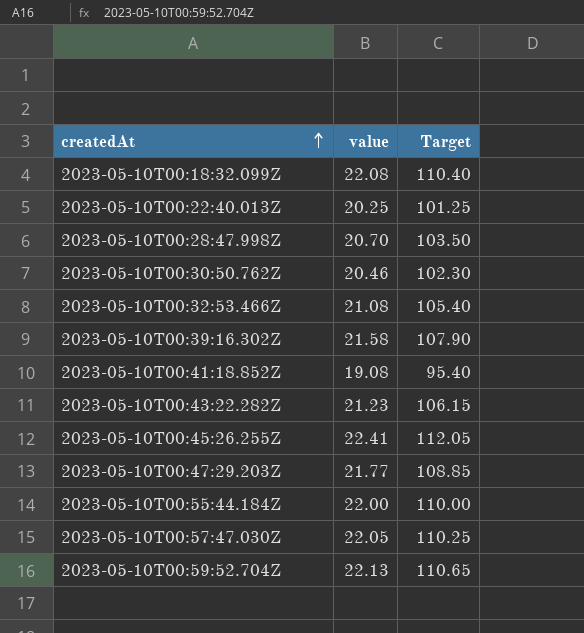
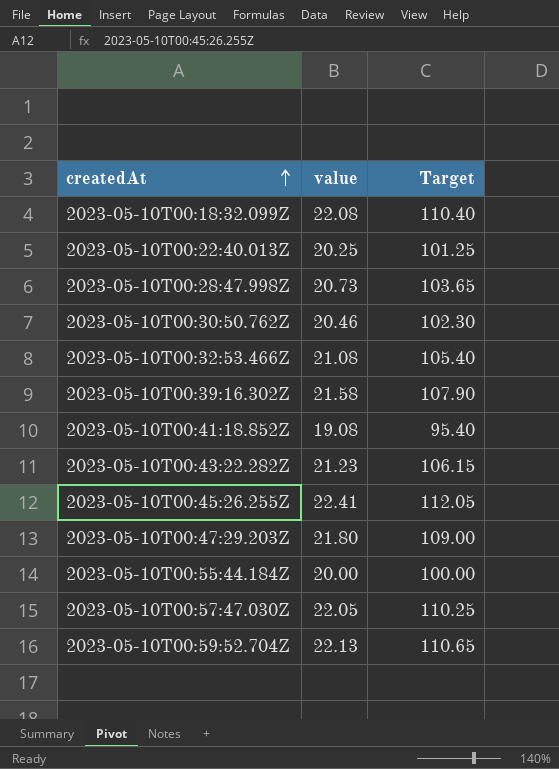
2023-05-10T00:28:47.998Z | value: 20.70 -> 20.73
2023-05-10T00:28:47.998Z | Target: 103.50 -> 103.65
2023-05-10T00:47:29.203Z | value: 21.77 -> 21.80
2023-05-10T00:47:29.203Z | Target: 108.85 -> 109.00
2023-05-10T00:55:44.184Z | value: 22.00 -> 20.00
2023-05-10T00:55:44.184Z | Target: 110.00 -> 100.00

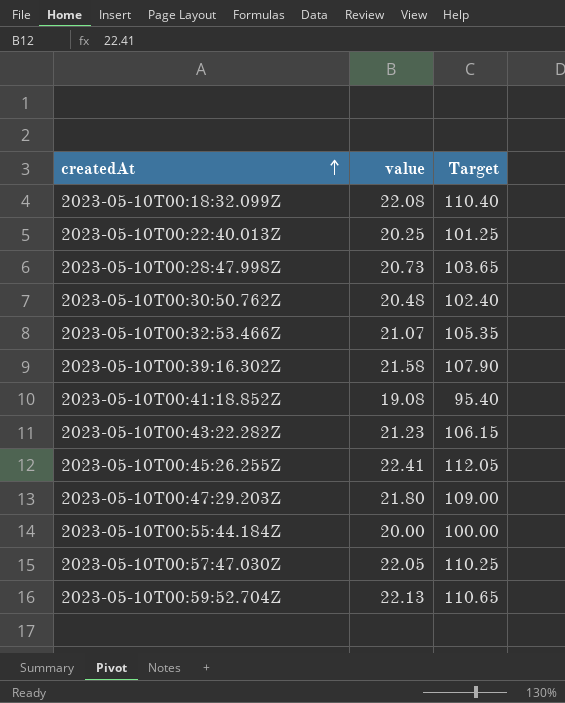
2023-05-10T00:30:50.762Z | value: 20.46 -> 20.48
2023-05-10T00:30:50.762Z | Target: 102.30 -> 102.40
2023-05-10T00:32:53.466Z | value: 21.08 -> 21.07
2023-05-10T00:32:53.466Z | Target: 105.40 -> 105.35

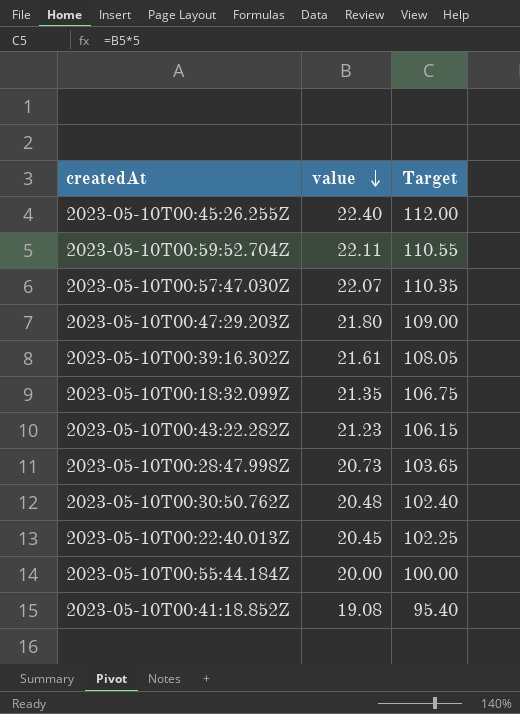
row order: createdAt ascending -> value descending
row 2023-05-10T00:32:53.466Z: 21.07 | 105.35 -> none
2023-05-10T00:45:26.255Z | value: 22.41 -> 22.40
2023-05-10T00:45:26.255Z | Target: 112.05 -> 112.00
2023-05-10T00:59:52.704Z | value: 22.13 -> 22.11
2023-05-10T00:59:52.704Z | Target: 110.65 -> 110.55
2023-05-10T00:57:47.030Z | value: 22.05 -> 22.07
2023-05-10T00:57:47.030Z | Target: 110.25 -> 110.35
2023-05-10T00:39:16.302Z | value: 21.58 -> 21.61
2023-05-10T00:39:16.302Z | Target: 107.90 -> 108.05
2023-05-10T00:18:32.099Z | value: 22.08 -> 21.35
2023-05-10T00:18:32.099Z | Target: 110.40 -> 106.75
2023-05-10T00:22:40.013Z | value: 20.25 -> 20.45
2023-05-10T00:22:40.013Z | Target: 101.25 -> 102.25

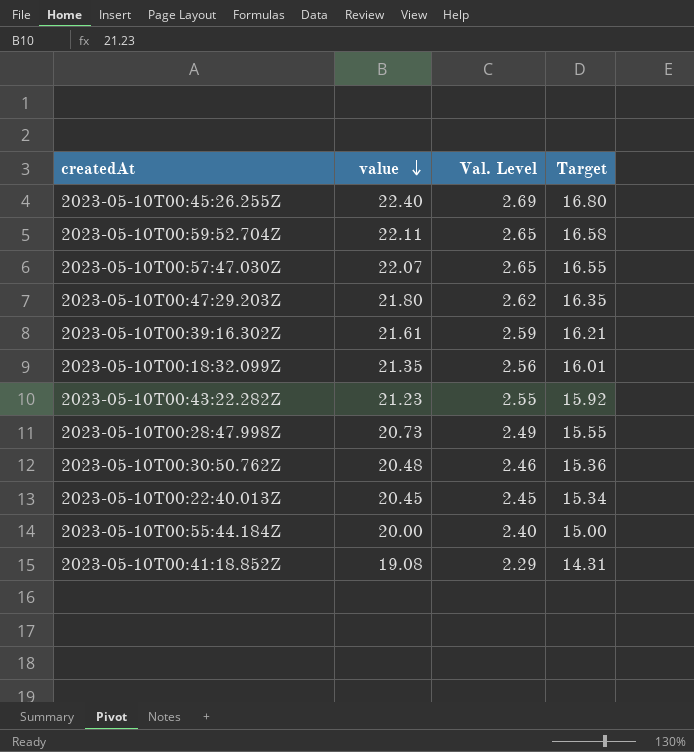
column Val. Level | formula: none -> [value] * 0.12
column Target | formula: [value] * 5 -> [value] * 0.75

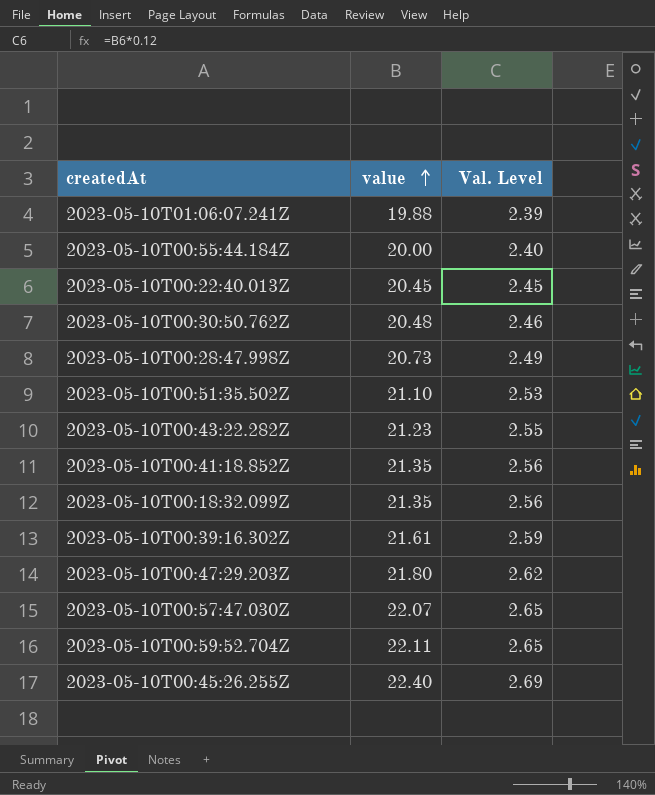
row order: value descending -> value ascending
column Target | formula: [value] * 0.75 -> none
row 2023-05-10T01:06:07.241Z: none -> 19.88 | 2.39
row 2023-05-10T00:51:35.502Z: none -> 21.10 | 2.53
2023-05-10T00:41:18.852Z | value: 19.08 -> 21.35
2023-05-10T00:41:18.852Z | Val. Level: 2.29 -> 2.56

